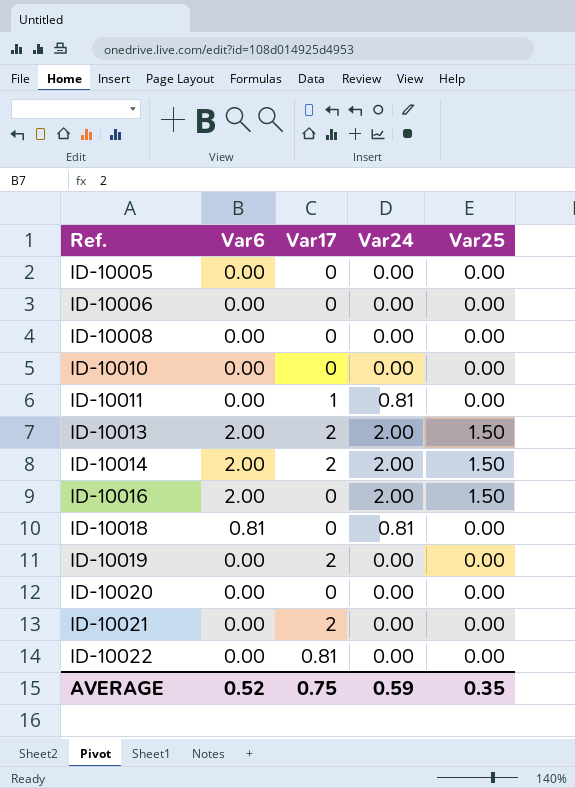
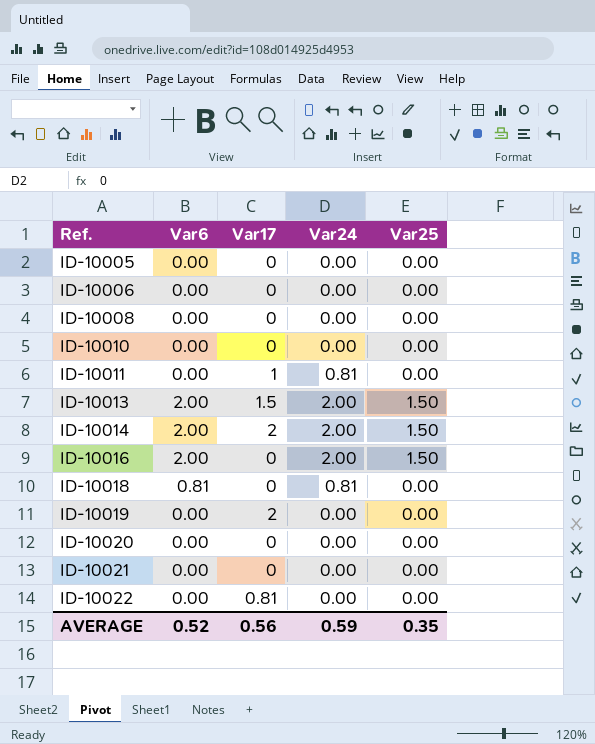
ID-10013 | Var17: 2 -> 1.5
ID-10021 | Var17: 2 -> 0
AVERAGE | Var17: 0.75 -> 0.56

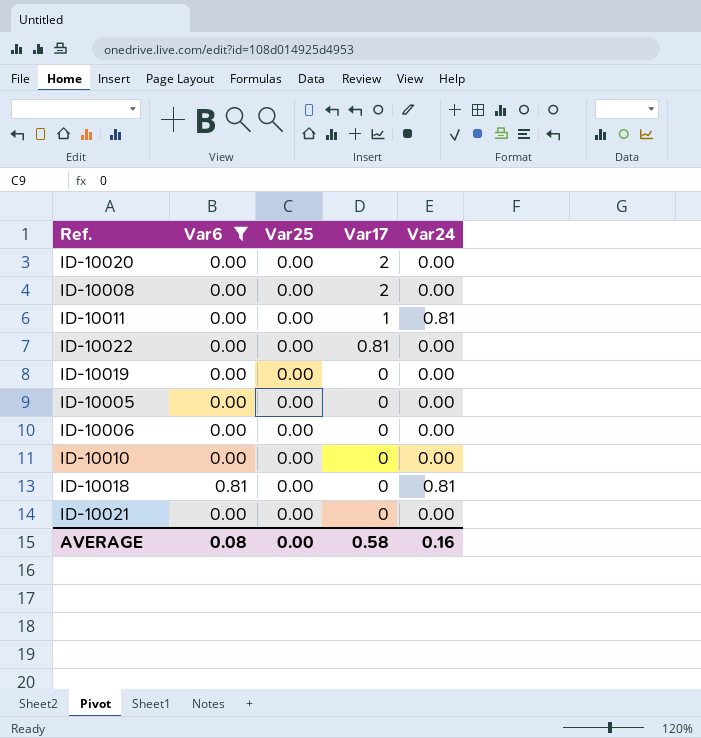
filter: none -> Var6 != 2.00
row order: Ref. ascending -> Var17 descending
column Var25 | position: 5 -> 3
ID-10020 | Var17: 0 -> 2
ID-10008 | Var17: 0 -> 2
ID-10019 | Var17: 2 -> 0
AVERAGE | Var6: 0.52 -> 0.08
AVERAGE | Var25: 0.35 -> 0.00
AVERAGE | Var17: 0.56 -> 0.58
AVERAGE | Var24: 0.59 -> 0.16

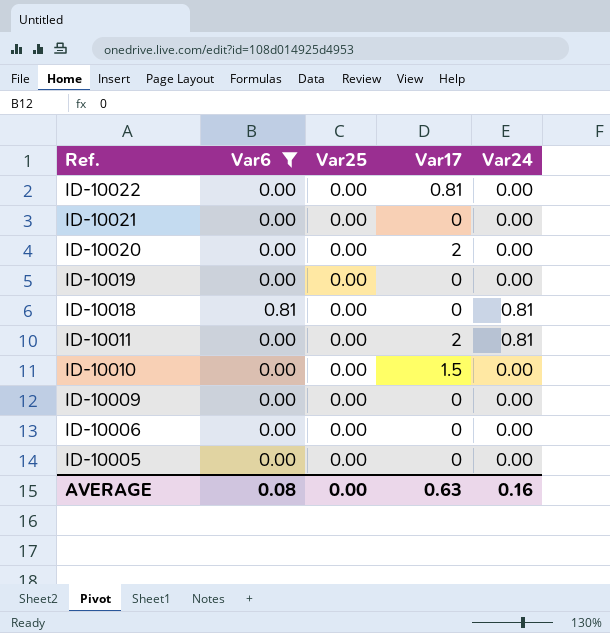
row order: Var17 descending -> Ref. descending
row ID-10008: 0.00 | 0.00 | 2 | 0.00 -> none
ID-10011 | Var17: 1 -> 2
ID-10010 | Var17: 0 -> 1.5
row ID-10009: none -> 0.00 | 0.00 | 0 | 0.00
AVERAGE | Var17: 0.58 -> 0.63

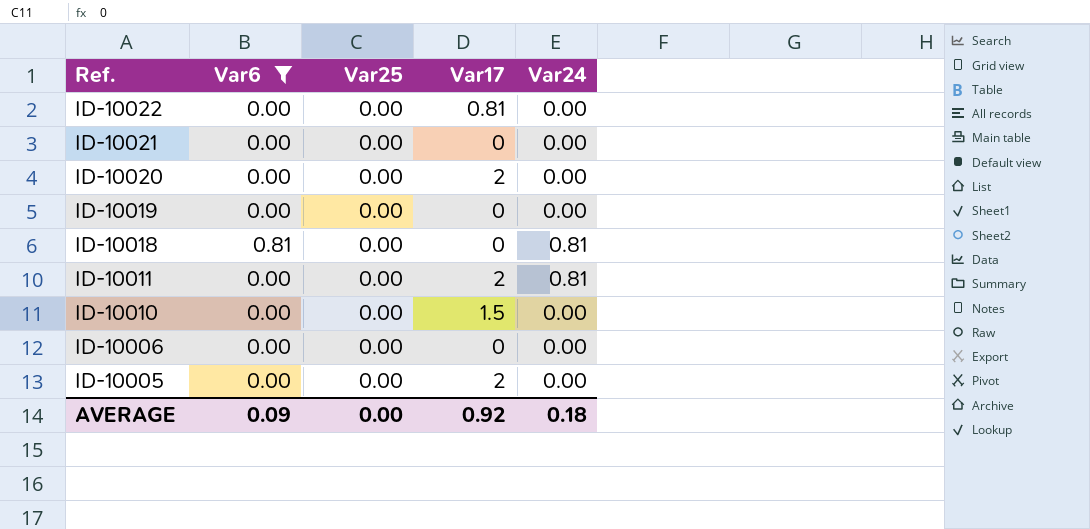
row ID-10009: 0.00 | 0.00 | 0 | 0.00 -> none
ID-10005 | Var17: 0 -> 2
AVERAGE | Var6: 0.08 -> 0.09
AVERAGE | Var17: 0.63 -> 0.92
AVERAGE | Var24: 0.16 -> 0.18

